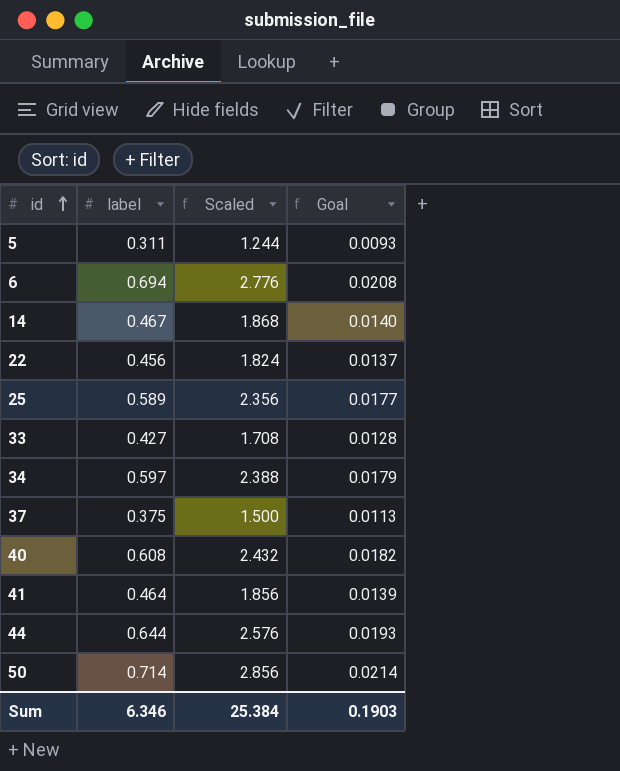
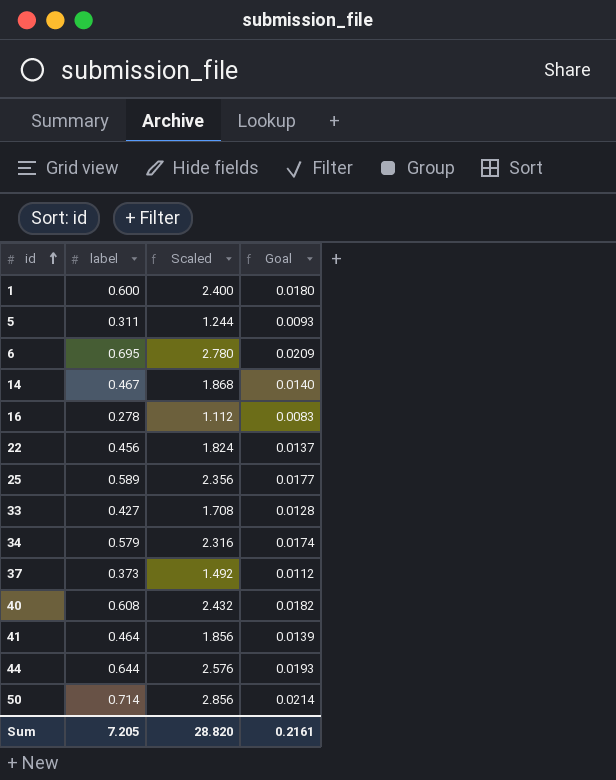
row 1: none -> 0.600 | 2.400 | 0.0180
6 | label: 0.694 -> 0.695
6 | Scaled: 2.776 -> 2.780
6 | Goal: 0.0208 -> 0.0209
row 16: none -> 0.278 | 1.112 | 0.0083
34 | label: 0.597 -> 0.579
34 | Scaled: 2.388 -> 2.316
34 | Goal: 0.0179 -> 0.0174
37 | label: 0.375 -> 0.373
37 | Scaled: 1.500 -> 1.492
37 | Goal: 0.0113 -> 0.0112
Sum | label: 6.346 -> 7.205
Sum | Scaled: 25.384 -> 28.820
Sum | Goal: 0.1903 -> 0.2161

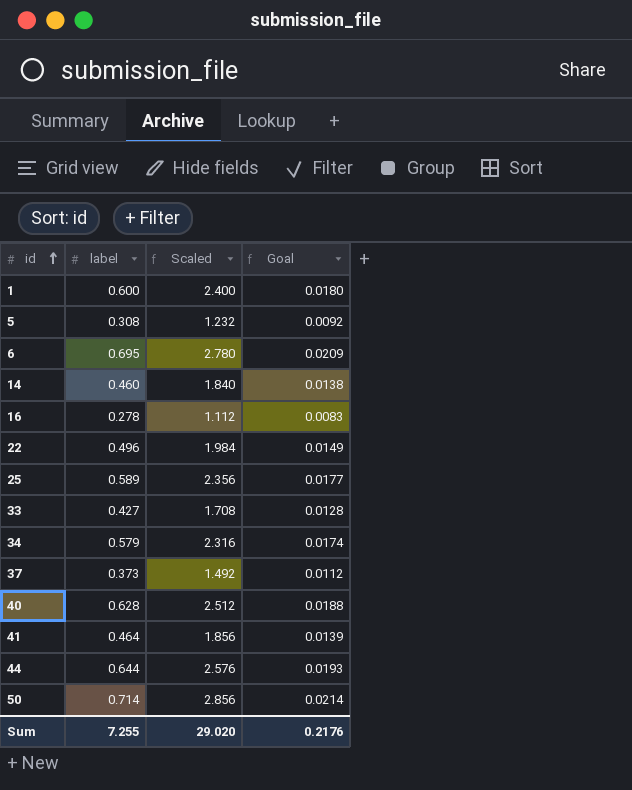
5 | label: 0.311 -> 0.308
5 | Scaled: 1.244 -> 1.232
5 | Goal: 0.0093 -> 0.0092
14 | label: 0.467 -> 0.460
14 | Scaled: 1.868 -> 1.840
14 | Goal: 0.0140 -> 0.0138
22 | label: 0.456 -> 0.496
22 | Scaled: 1.824 -> 1.984
22 | Goal: 0.0137 -> 0.0149
40 | label: 0.608 -> 0.628
40 | Scaled: 2.432 -> 2.512
40 | Goal: 0.0182 -> 0.0188
Sum | label: 7.205 -> 7.255
Sum | Scaled: 28.820 -> 29.020
Sum | Goal: 0.2161 -> 0.2176

